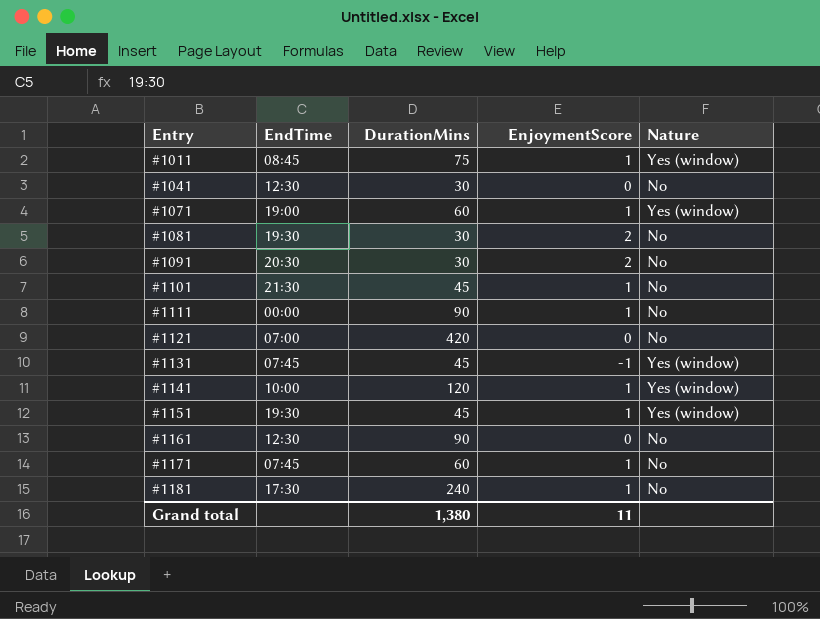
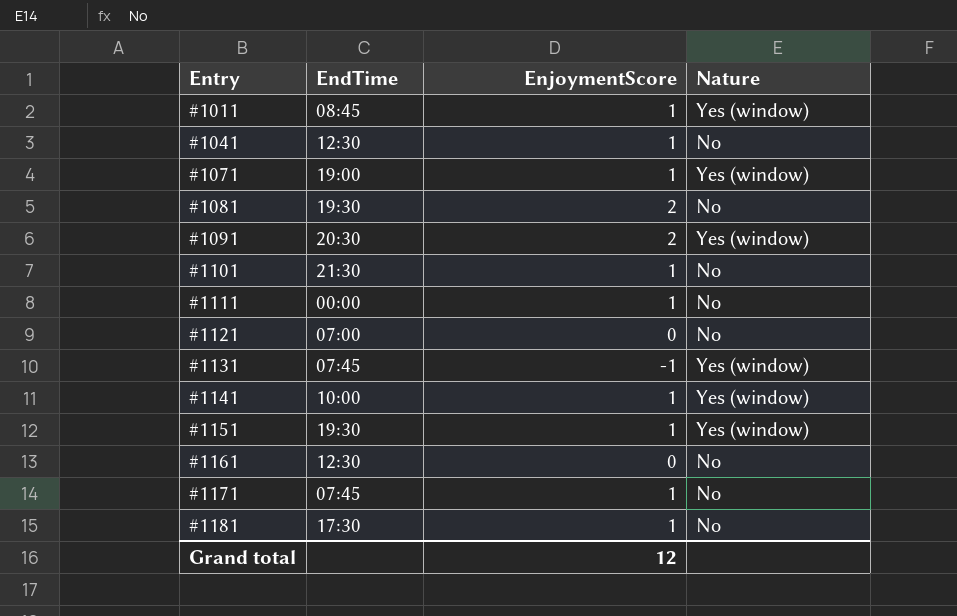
column DurationMins | position: 3 -> none
#1041 | EnjoymentScore: 0 -> 1
#1091 | Nature: No -> Yes (window)
Grand total | EnjoymentScore: 11 -> 12

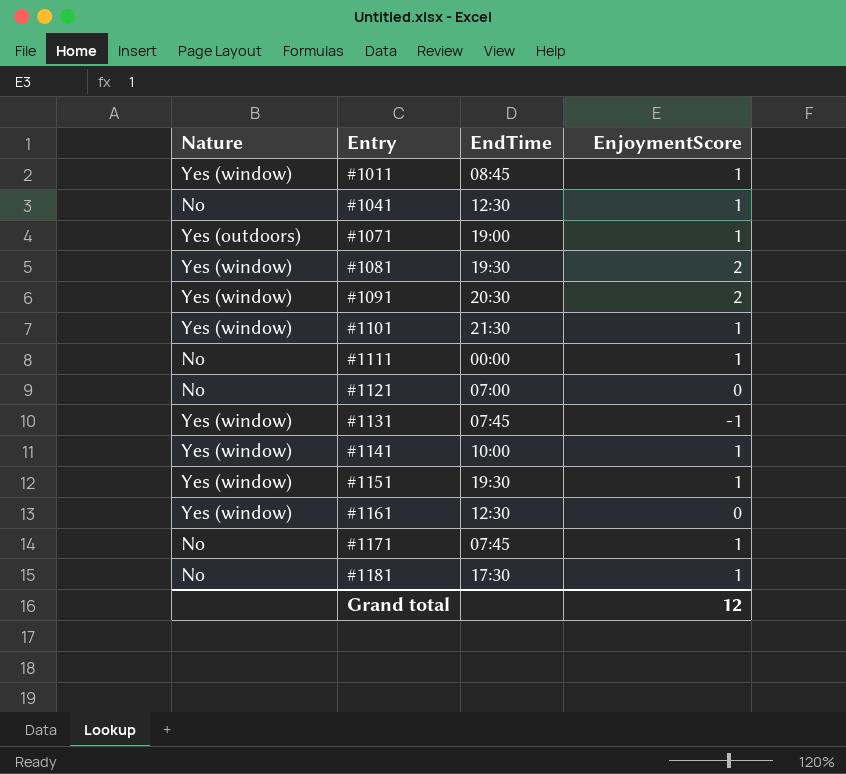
column Nature | position: 4 -> 1
#1071 | Nature: Yes (window) -> Yes (outdoors)
#1081 | Nature: No -> Yes (window)
#1101 | Nature: No -> Yes (window)
#1161 | Nature: No -> Yes (window)

